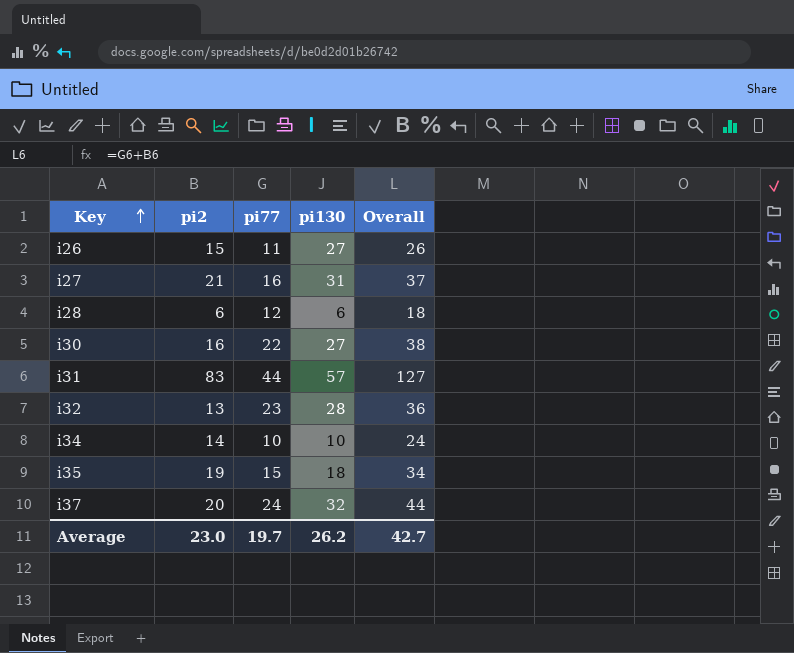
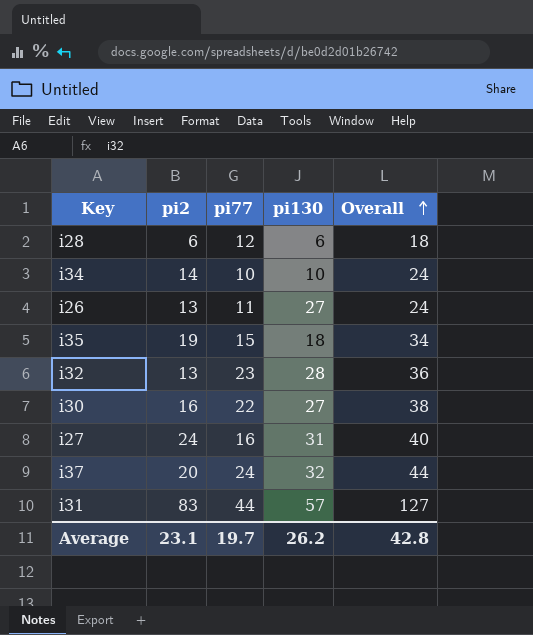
row order: Key ascending -> Overall ascending
i26 | pi2: 15 -> 13
i26 | Overall: 26 -> 24
i27 | pi2: 21 -> 24
i27 | Overall: 37 -> 40
Average | pi2: 23.0 -> 23.1
Average | Overall: 42.7 -> 42.8

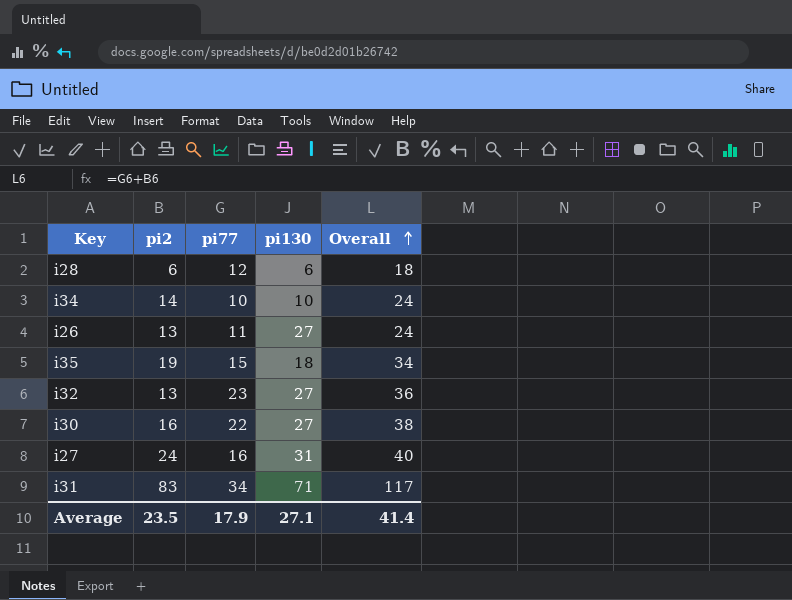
row i37: 20 | 24 | 32 | 44 -> none
i32 | pi130: 28 -> 27
i31 | pi77: 44 -> 34
i31 | pi130: 57 -> 71
i31 | Overall: 127 -> 117
Average | pi2: 23.1 -> 23.5
Average | pi77: 19.7 -> 17.9
Average | pi130: 26.2 -> 27.1
Average | Overall: 42.8 -> 41.4

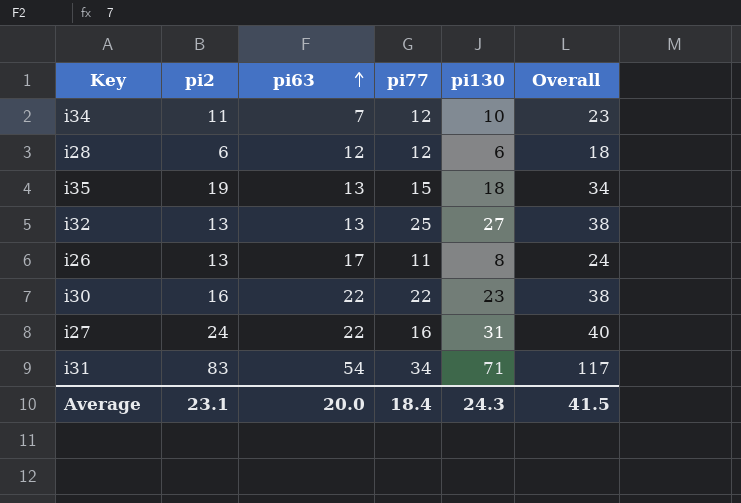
row order: Overall ascending -> pi63 ascending
column pi63 | position: none -> 3
i34 | pi2: 14 -> 11
i34 | pi77: 10 -> 12
i34 | Overall: 24 -> 23
i32 | pi77: 23 -> 25
i32 | Overall: 36 -> 38
i26 | pi130: 27 -> 8
i30 | pi130: 27 -> 23
Average | pi2: 23.5 -> 23.1
Average | pi77: 17.9 -> 18.4
Average | pi130: 27.1 -> 24.3
Average | Overall: 41.4 -> 41.5

